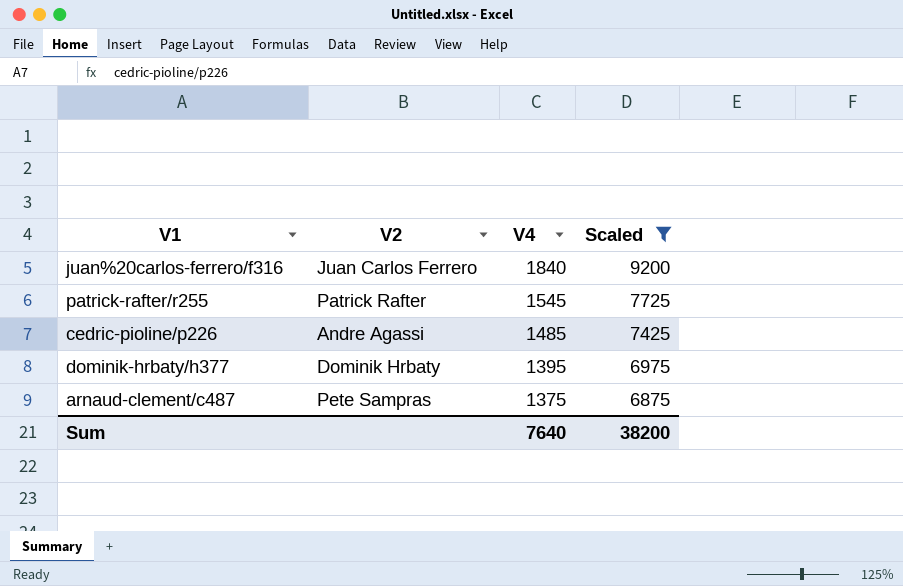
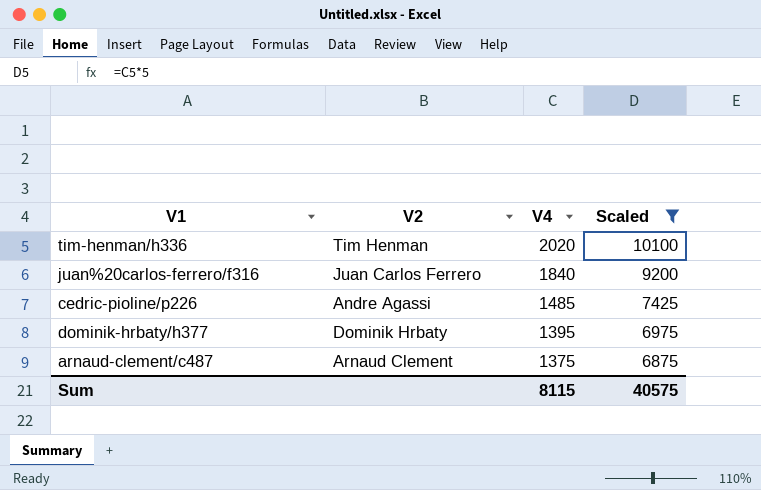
row patrick-rafter/r255: Patrick Rafter | 1545 | 7725 -> none
row tim-henman/h336: none -> Tim Henman | 2020 | 10100
arnaud-clement/c487 | V2: Pete Sampras -> Arnaud Clement
Sum | V4: 7640 -> 8115
Sum | Scaled: 38200 -> 40575

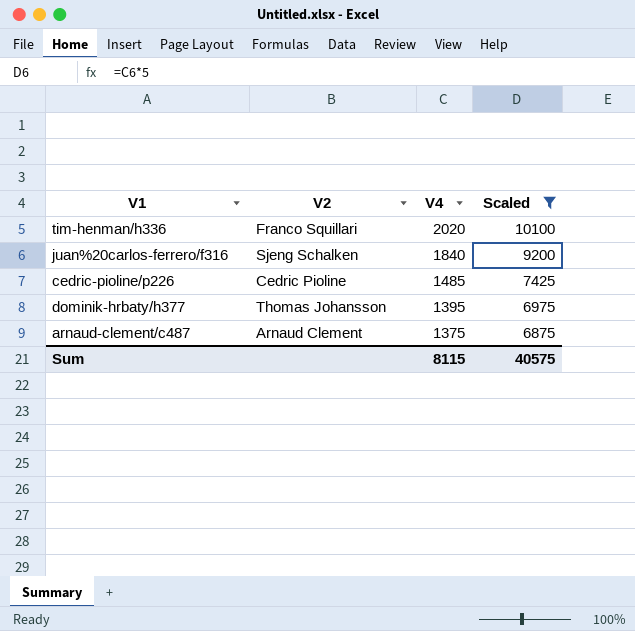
tim-henman/h336 | V2: Tim Henman -> Franco Squillari
juan%20carlos-ferrero/f316 | V2: Juan Carlos Ferrero -> Sjeng Schalken
cedric-pioline/p226 | V2: Andre Agassi -> Cedric Pioline
dominik-hrbaty/h377 | V2: Dominik Hrbaty -> Thomas Johansson

